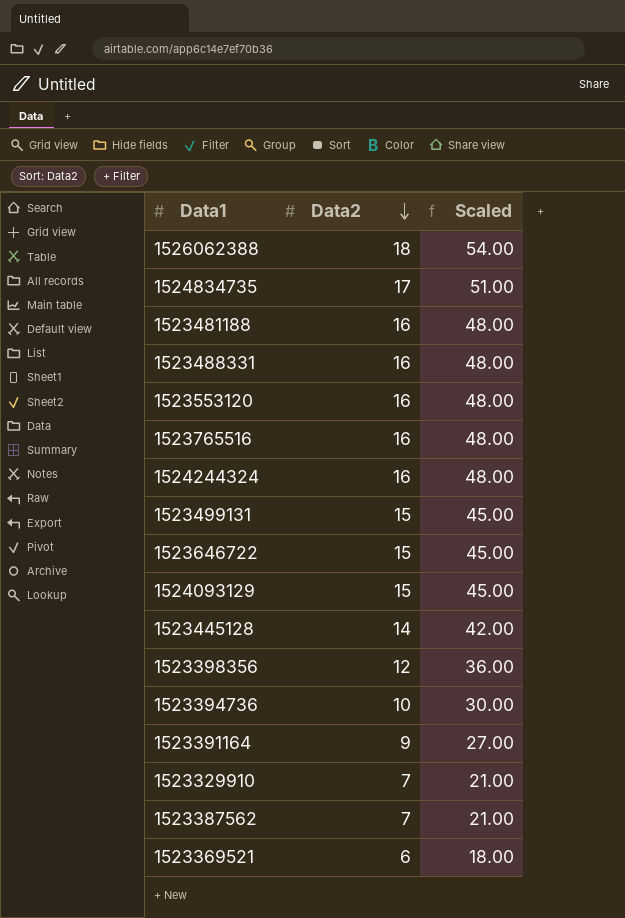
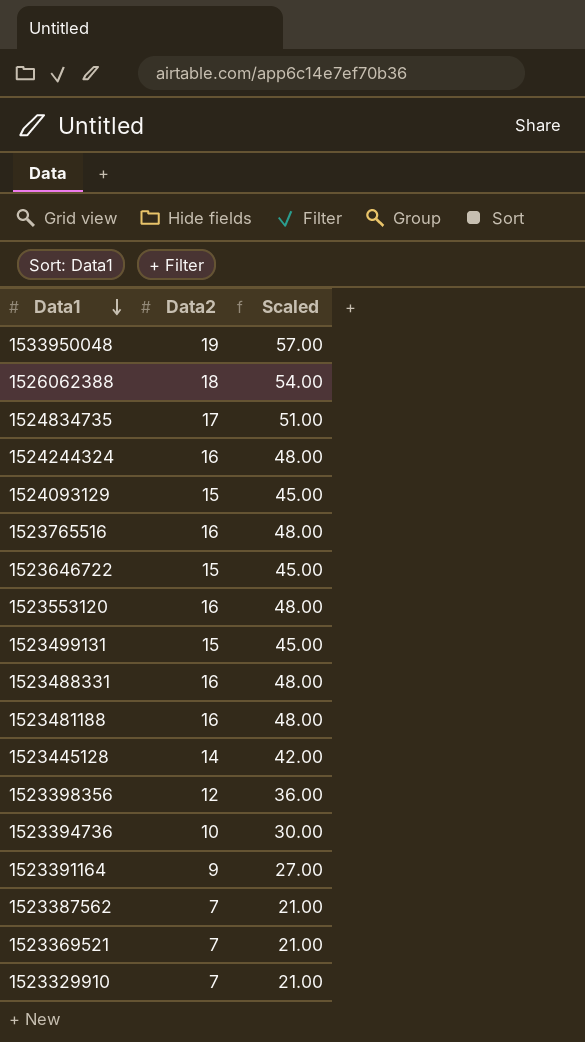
row order: Data2 descending -> Data1 descending
row 1533950048: none -> 19 | 57.00
1523369521 | Data2: 6 -> 7
1523369521 | Scaled: 18.00 -> 21.00

